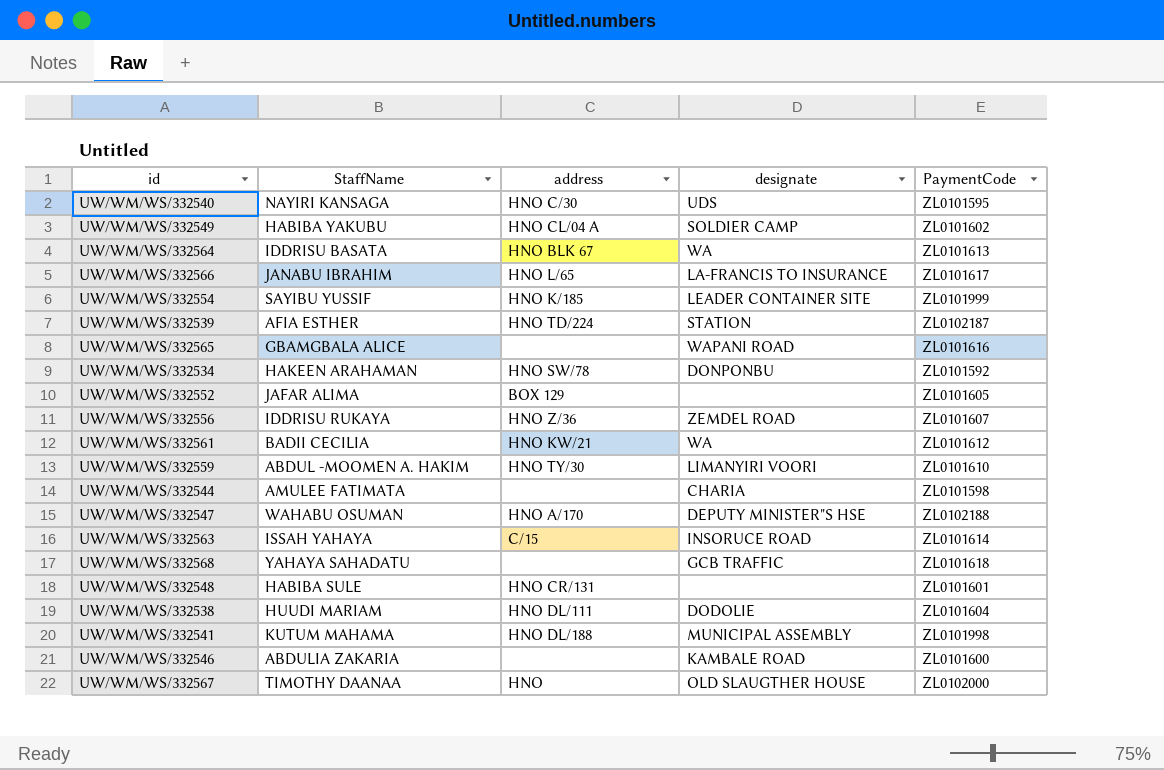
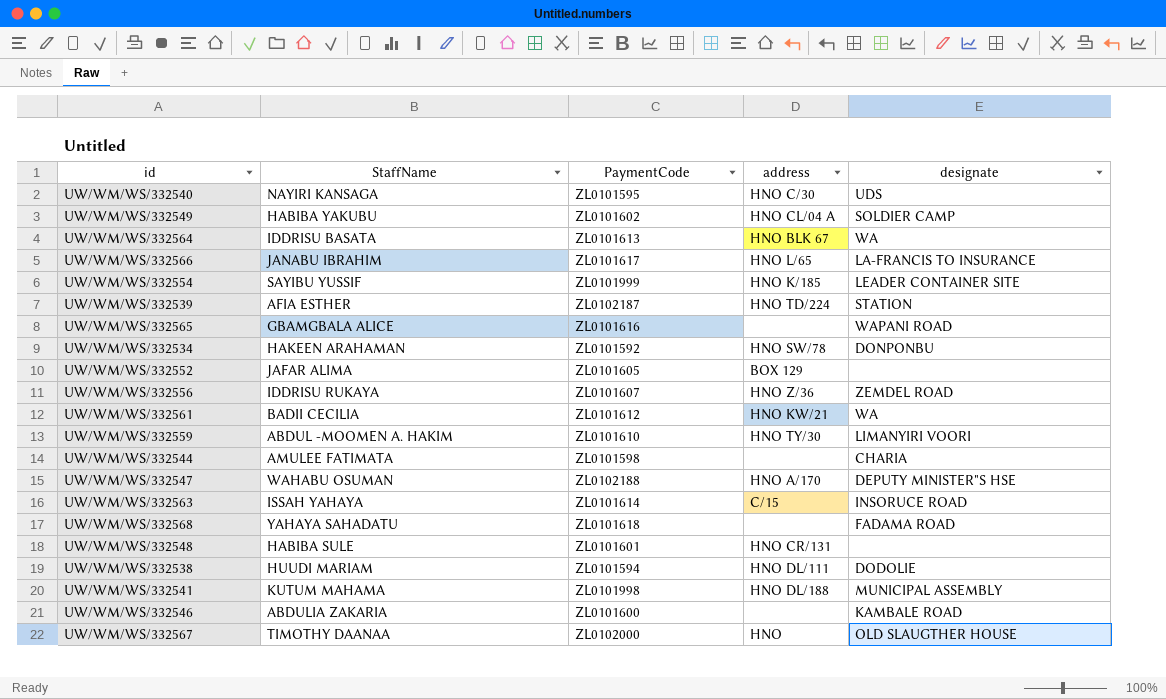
column PaymentCode | position: 5 -> 3
UW/WM/WS/332568 | designate: GCB TRAFFIC -> FADAMA ROAD
UW/WM/WS/332538 | PaymentCode: ZL0101604 -> ZL0101594

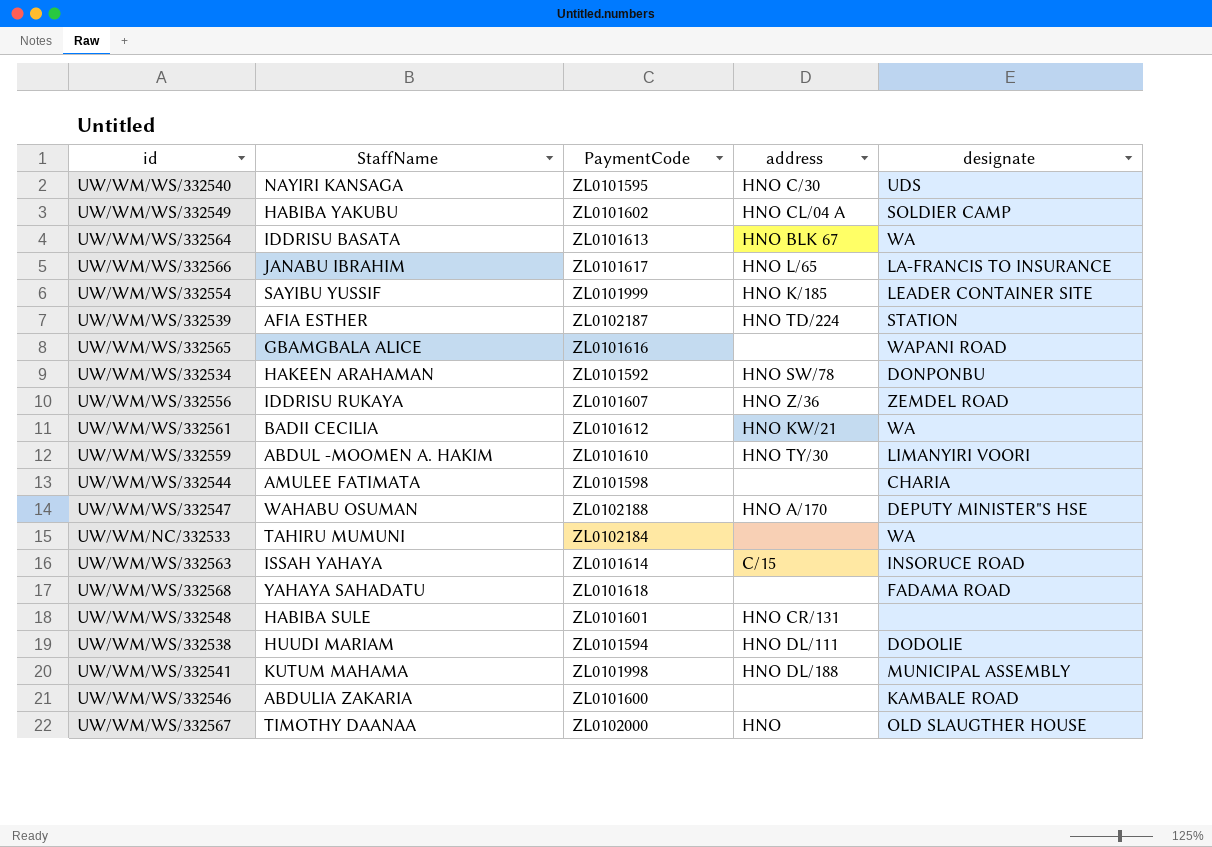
row UW/WM/WS/332552: JAFAR ALIMA | ZL0101605 | BOX 129 | none -> none
row UW/WM/NC/332533: none -> TAHIRU MUMUNI | ZL0102184 | none | WA

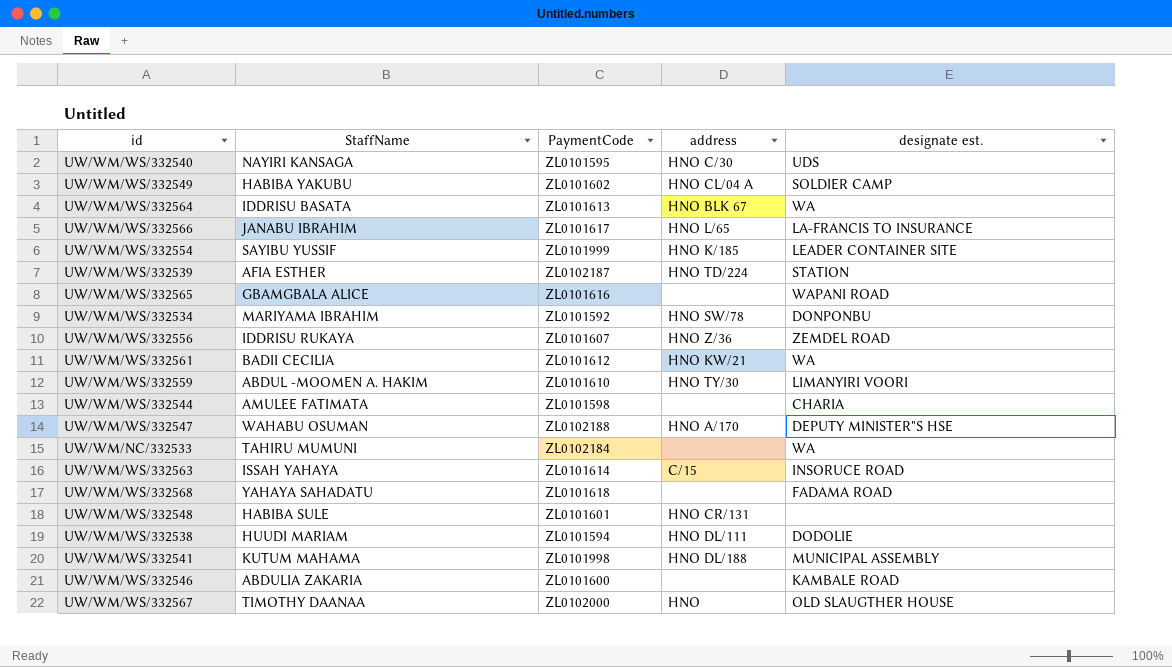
column name: designate -> designate est.
UW/WM/WS/332534 | StaffName: HAKEEN ARAHAMAN -> MARIYAMA IBRAHIM

